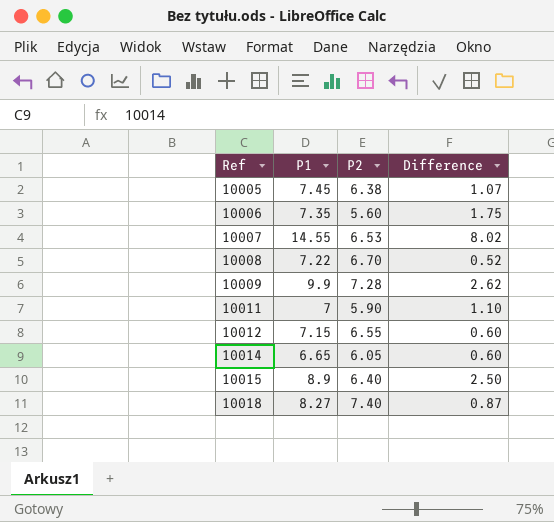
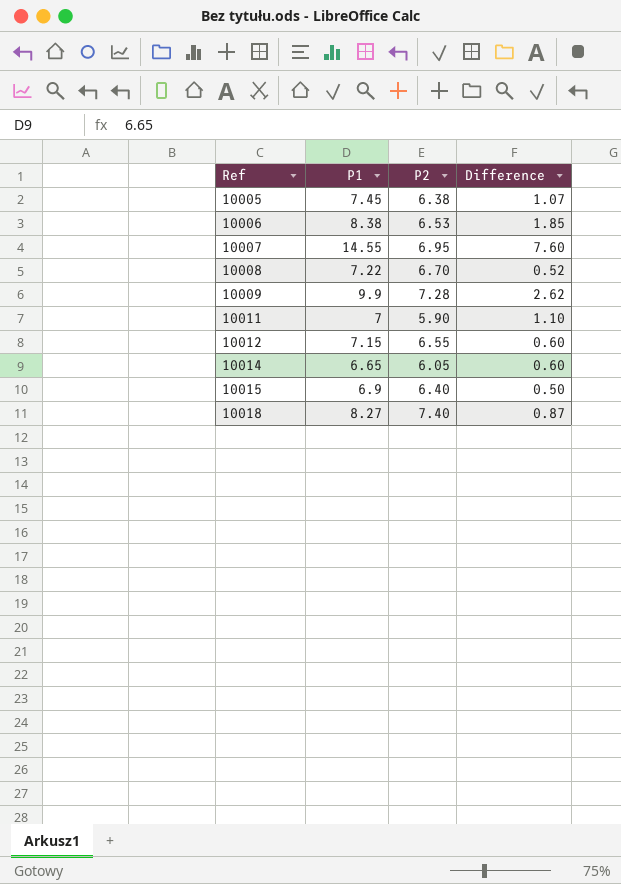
10006 | P1: 7.35 -> 8.38
10006 | P2: 5.60 -> 6.53
10006 | Difference: 1.75 -> 1.85
10007 | P2: 6.53 -> 6.95
10007 | Difference: 8.02 -> 7.60
10015 | P1: 8.9 -> 6.9
10015 | Difference: 2.50 -> 0.50

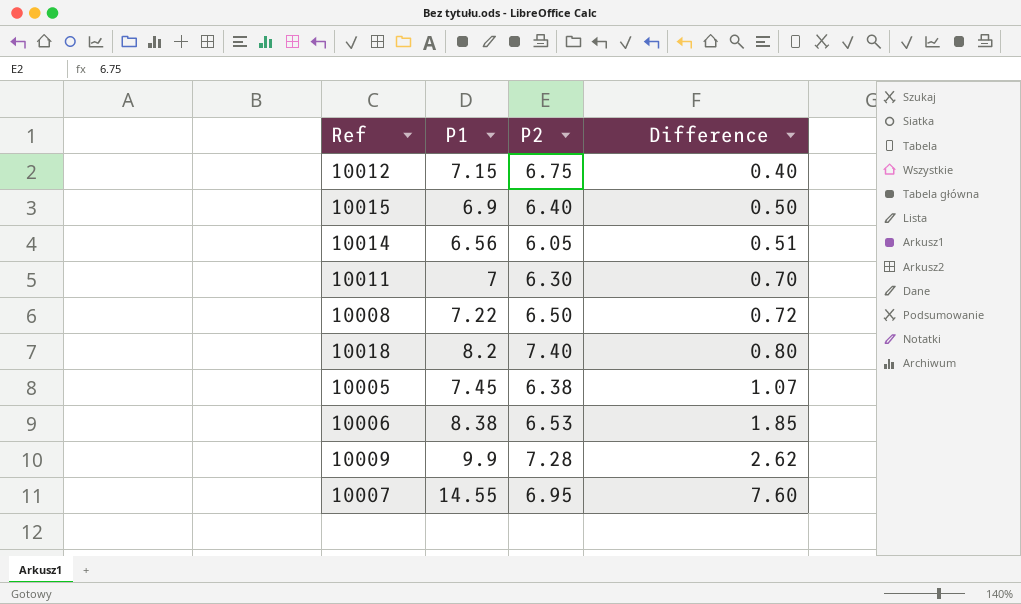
row order: Ref ascending -> Difference ascending
10012 | P2: 6.55 -> 6.75
10012 | Difference: 0.60 -> 0.40
10014 | P1: 6.65 -> 6.56
10014 | Difference: 0.60 -> 0.51
10011 | P2: 5.90 -> 6.30
10011 | Difference: 1.10 -> 0.70
10008 | P2: 6.70 -> 6.50
10008 | Difference: 0.52 -> 0.72
10018 | P1: 8.27 -> 8.2
10018 | Difference: 0.87 -> 0.80

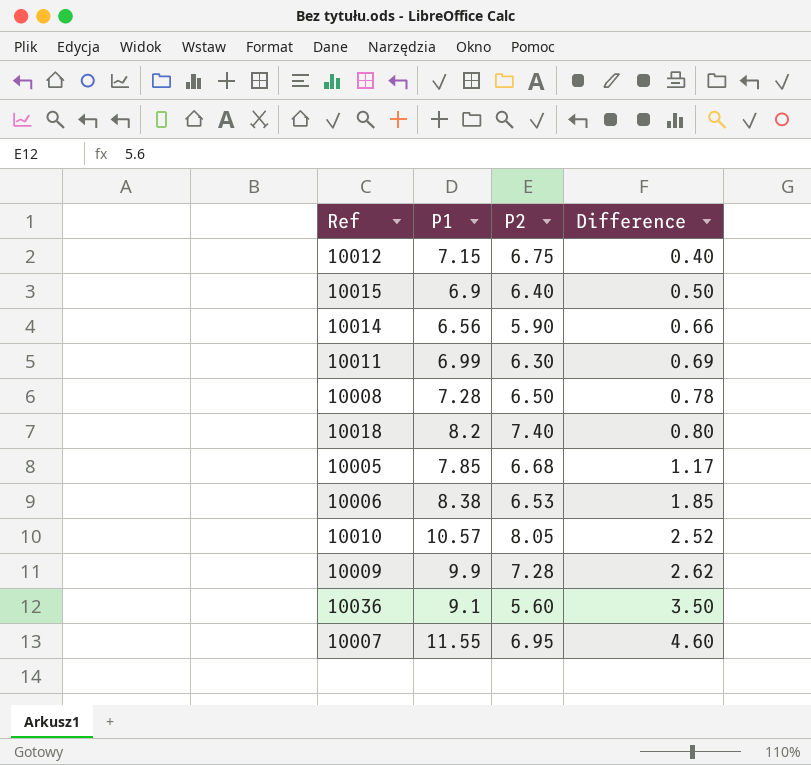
10014 | P2: 6.05 -> 5.90
10014 | Difference: 0.51 -> 0.66
10011 | P1: 7 -> 6.99
10011 | Difference: 0.70 -> 0.69
10008 | P1: 7.22 -> 7.28
10008 | Difference: 0.72 -> 0.78
10005 | P1: 7.45 -> 7.85
10005 | P2: 6.38 -> 6.68
10005 | Difference: 1.07 -> 1.17
row 10010: none -> 10.57 | 8.05 | 2.52
row 10036: none -> 9.1 | 5.60 | 3.50
10007 | P1: 14.55 -> 11.55
10007 | Difference: 7.60 -> 4.60

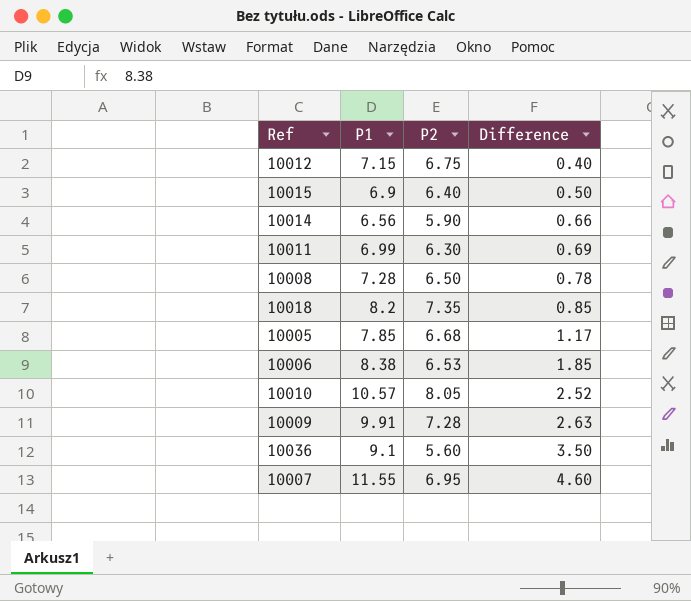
10018 | P2: 7.40 -> 7.35
10018 | Difference: 0.80 -> 0.85
10009 | P1: 9.9 -> 9.91
10009 | Difference: 2.62 -> 2.63

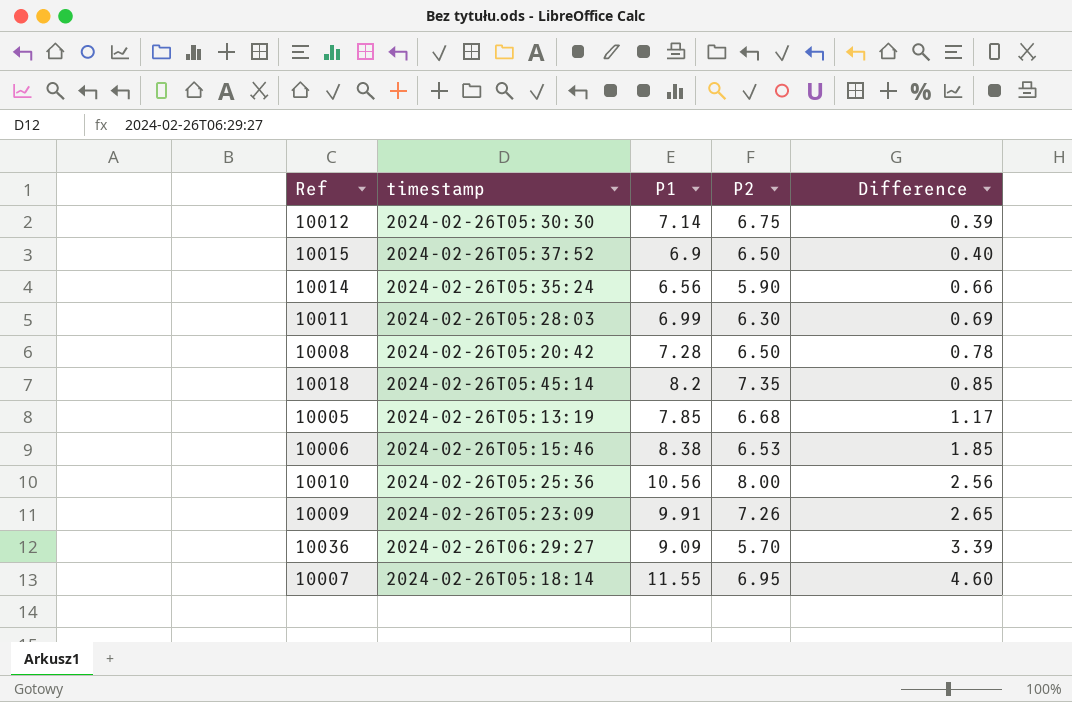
column timestamp | position: none -> 2
10012 | P1: 7.15 -> 7.14
10012 | Difference: 0.40 -> 0.39
10015 | P2: 6.40 -> 6.50
10015 | Difference: 0.50 -> 0.40
10010 | P1: 10.57 -> 10.56
10010 | P2: 8.05 -> 8.00
10010 | Difference: 2.52 -> 2.56
10009 | P2: 7.28 -> 7.26
10009 | Difference: 2.63 -> 2.65
10036 | P1: 9.1 -> 9.09
10036 | P2: 5.60 -> 5.70
10036 | Difference: 3.50 -> 3.39

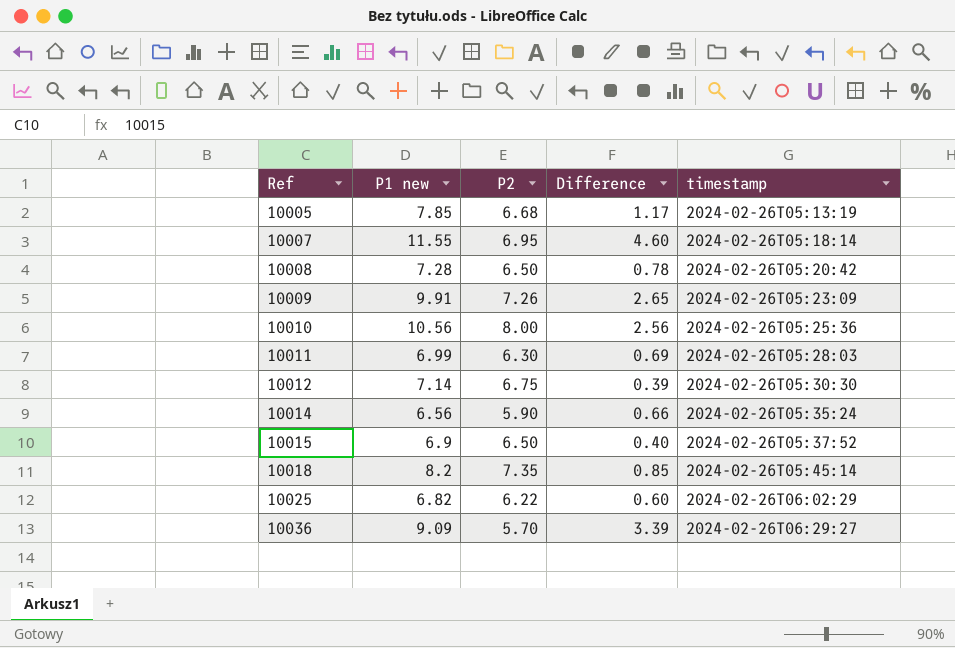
row order: Difference ascending -> Ref ascending
column name: P1 -> P1 new
column timestamp | position: 2 -> 5
row 10006: 2024-02-26T05:15:46 | 8.38 | 6.53 | 1.85 -> none
row 10025: none -> 6.82 | 6.22 | 0.60 | 2024-02-26T06:02:29

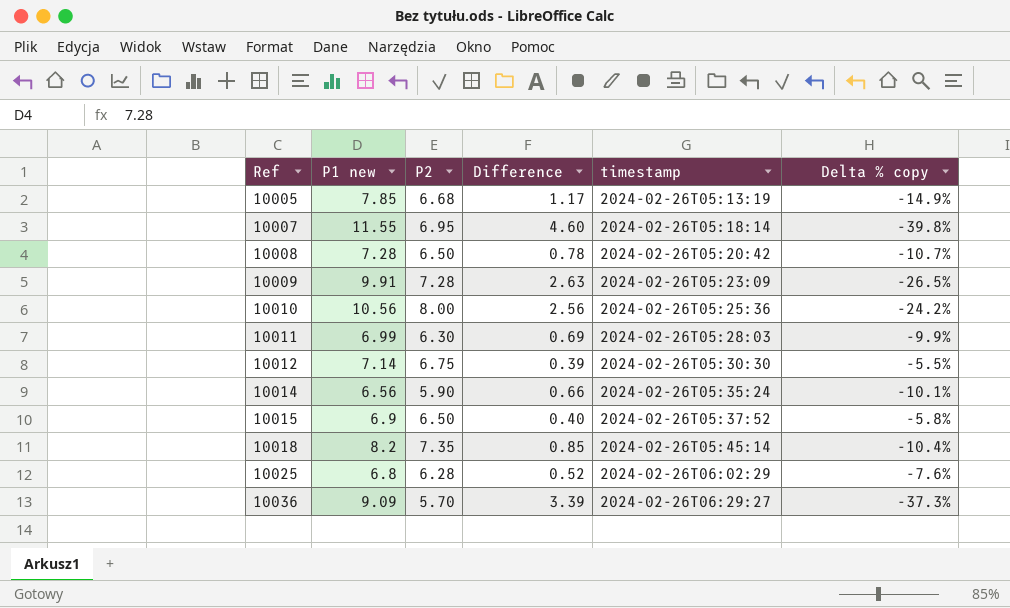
column Delta % copy | formula: none -> ([P2] - [P1 new]) / [P1 new]
10009 | P2: 7.26 -> 7.28
10009 | Difference: 2.65 -> 2.63
10025 | P1 new: 6.82 -> 6.8
10025 | P2: 6.22 -> 6.28
10025 | Difference: 0.60 -> 0.52

